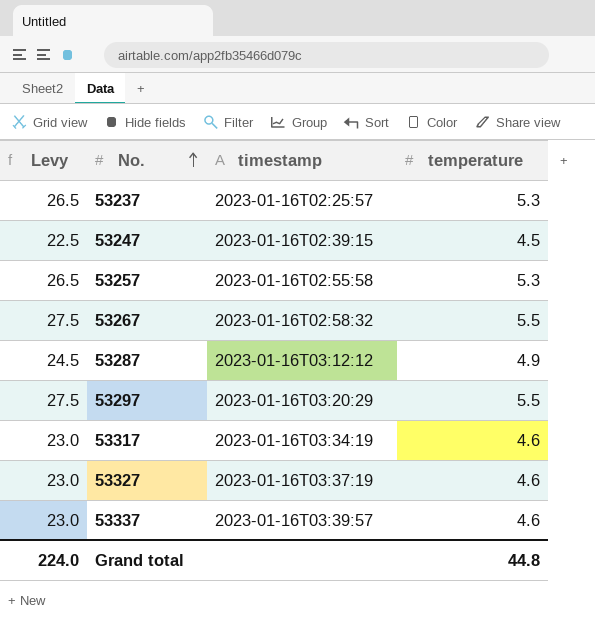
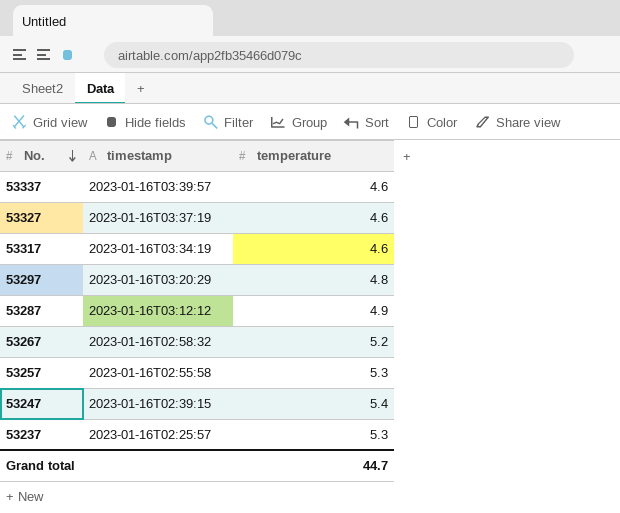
row order: No. ascending -> No. descending
column Levy | formula: [temperature] * 5 -> none
53297 | temperature: 5.5 -> 4.8
53267 | temperature: 5.5 -> 5.2
53247 | temperature: 4.5 -> 5.4
Grand total | temperature: 44.8 -> 44.7

